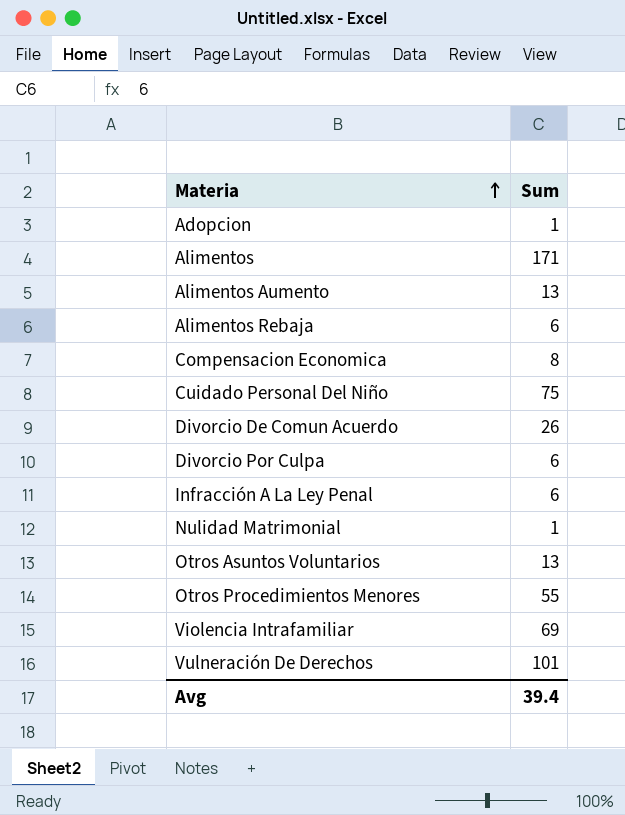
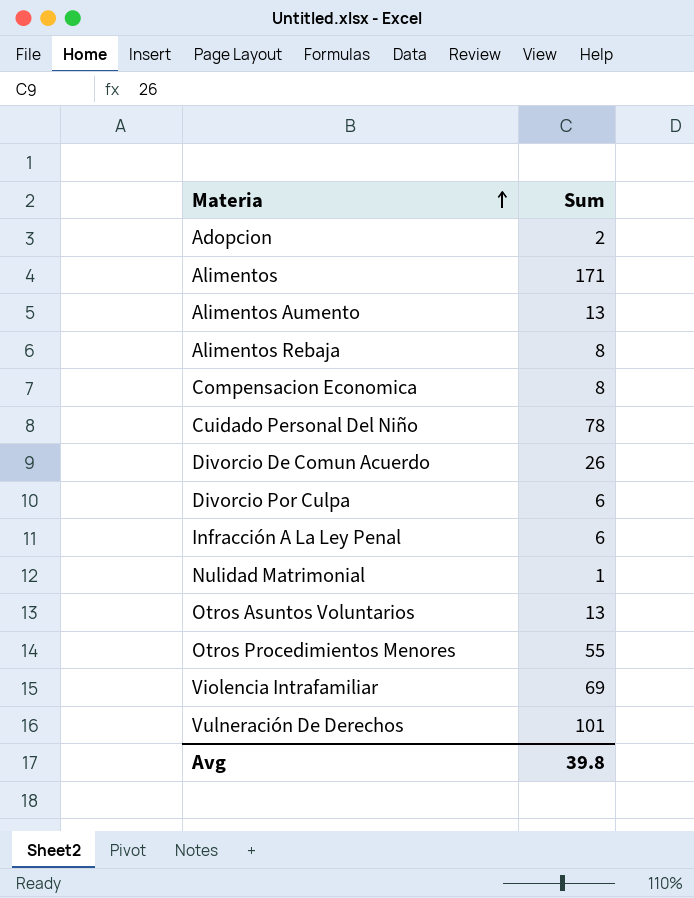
Adopcion | Sum: 1 -> 2
Alimentos Rebaja | Sum: 6 -> 8
Cuidado Personal Del Niño | Sum: 75 -> 78
Avg | Sum: 39.4 -> 39.8

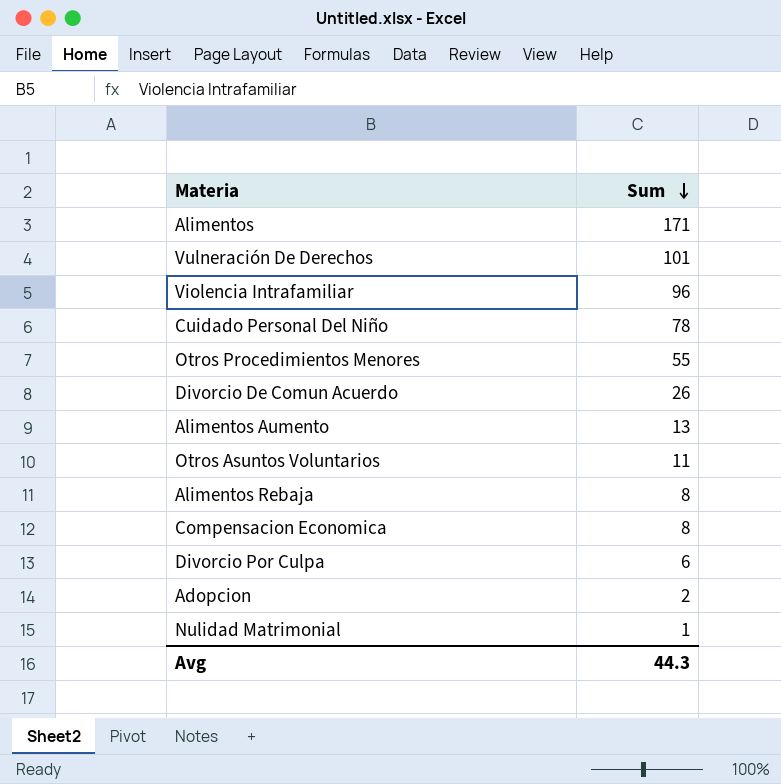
row order: Materia ascending -> Sum descending
row Infracción A La Ley Penal: 6 -> none
Violencia Intrafamiliar | Sum: 69 -> 96
Otros Asuntos Voluntarios | Sum: 13 -> 11
Avg | Sum: 39.8 -> 44.3

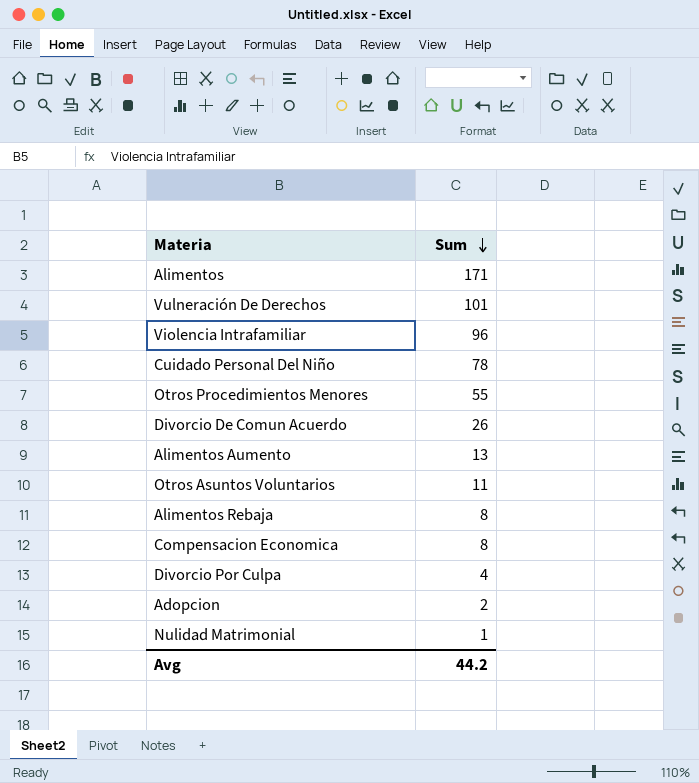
Divorcio Por Culpa | Sum: 6 -> 4
Avg | Sum: 44.3 -> 44.2

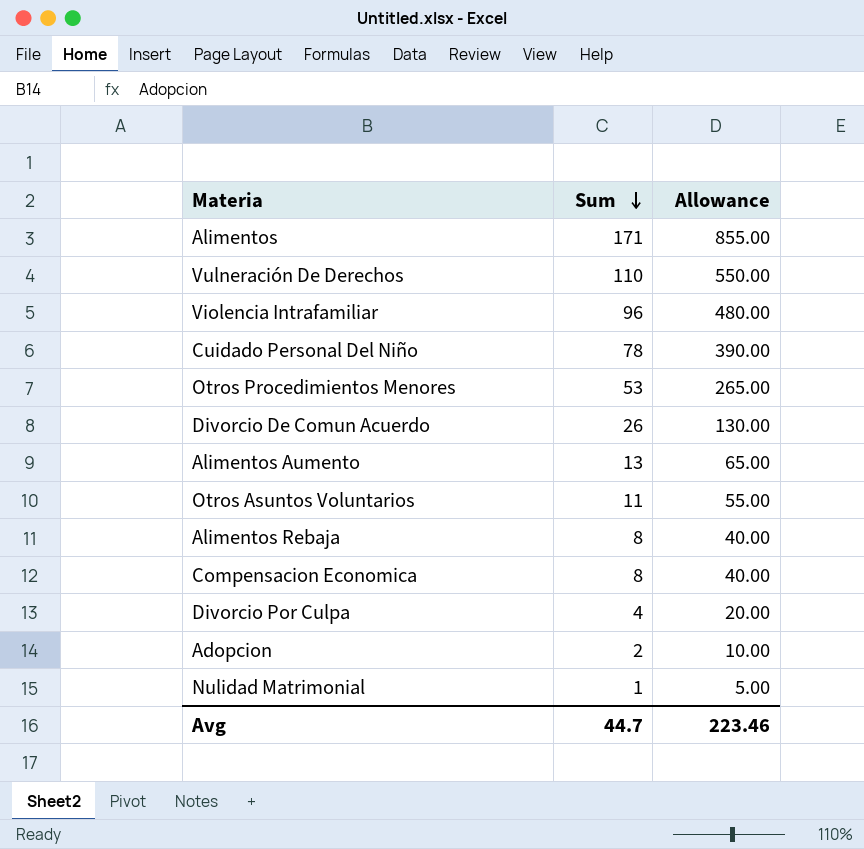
column Allowance | formula: none -> [Sum] * 5
Vulneración De Derechos | Sum: 101 -> 110
Otros Procedimientos Menores | Sum: 55 -> 53
Avg | Sum: 44.2 -> 44.7

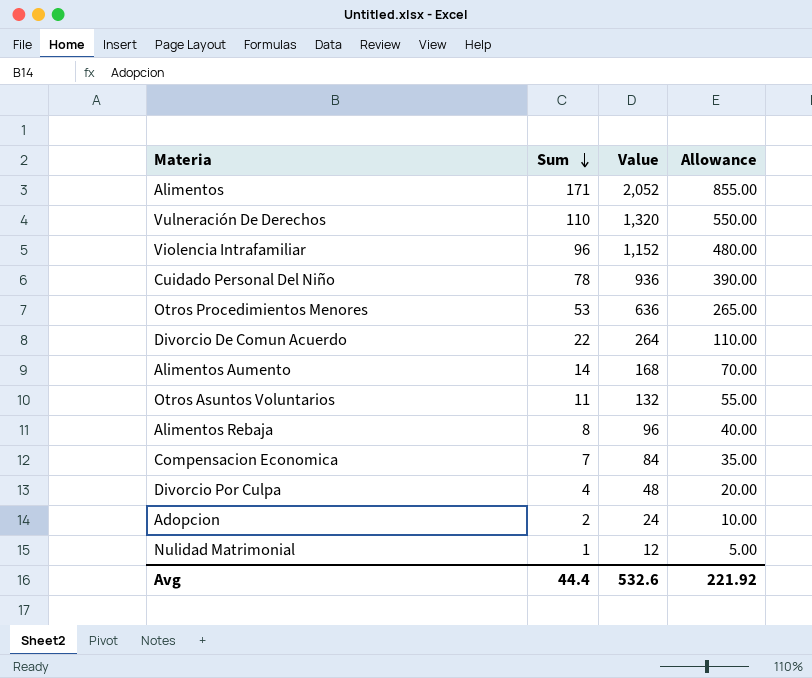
column Value | formula: none -> [Sum] * 12
Divorcio De Comun Acuerdo | Sum: 26 -> 22
Divorcio De Comun Acuerdo | Allowance: 130.00 -> 110.00
Alimentos Aumento | Sum: 13 -> 14
Alimentos Aumento | Allowance: 65.00 -> 70.00
Compensacion Economica | Sum: 8 -> 7
Compensacion Economica | Allowance: 40.00 -> 35.00
Avg | Sum: 44.7 -> 44.4
Avg | Allowance: 223.46 -> 221.92

